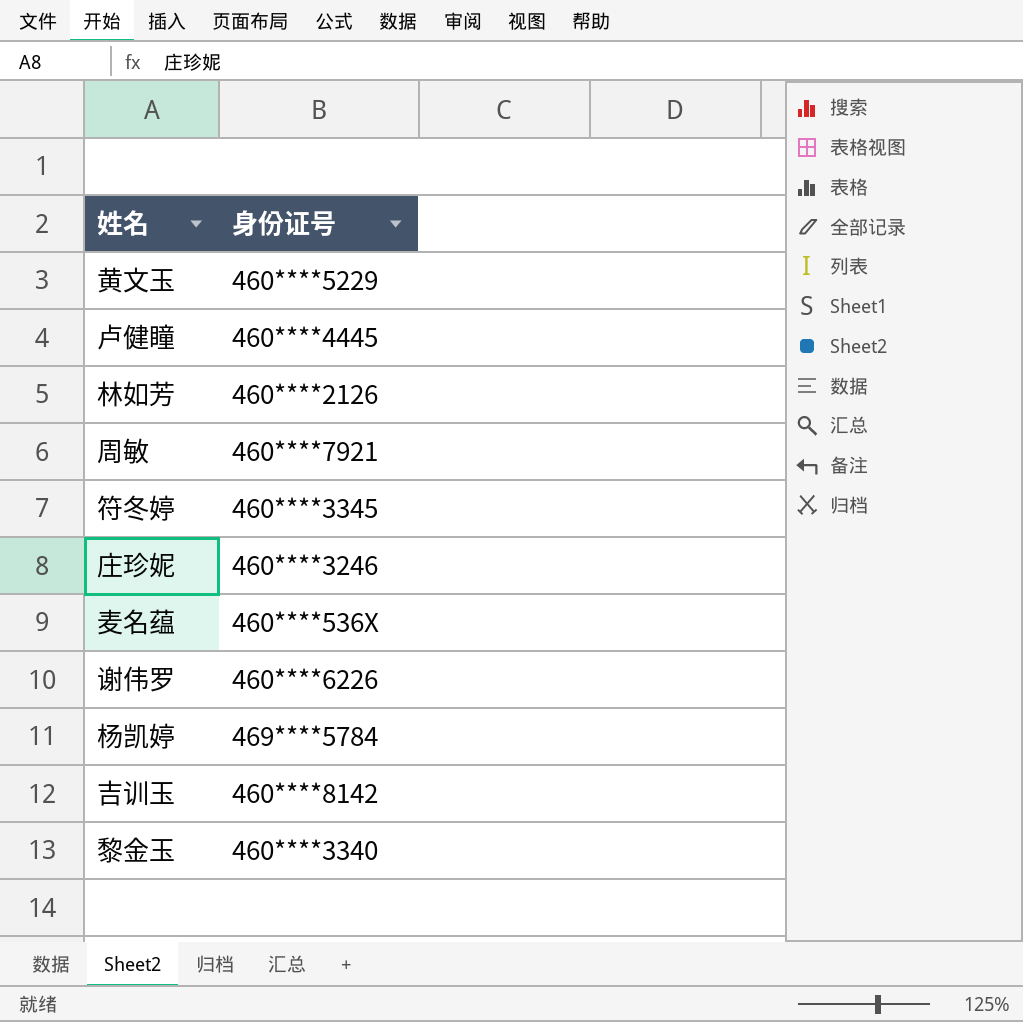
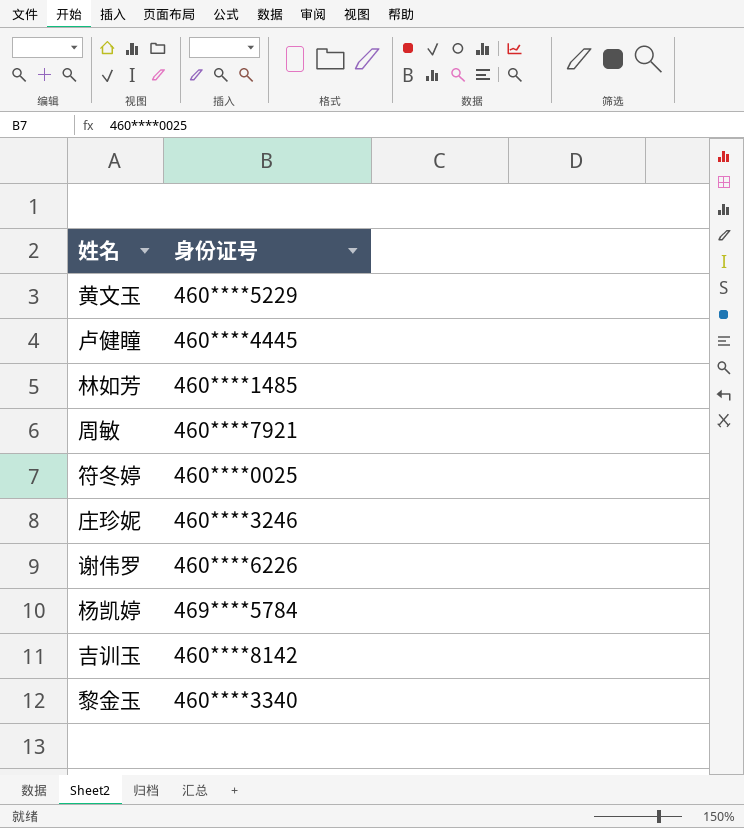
row 麦名蕴: 460****536X -> none
林如芳 | 身份证号: 460****2126 -> 460****1485
符冬婷 | 身份证号: 460****3345 -> 460****0025

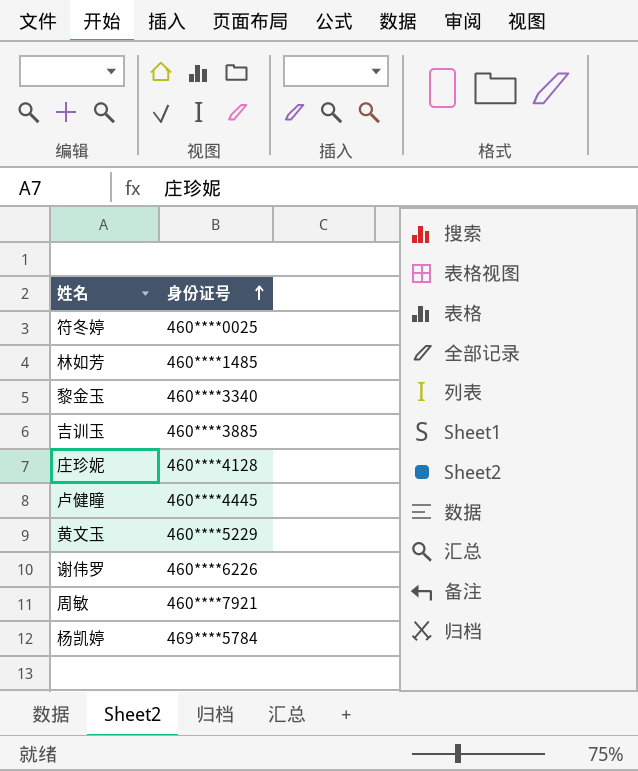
row order: none -> 身份证号 ascending
吉训玉 | 身份证号: 460****8142 -> 460****3885
庄珍妮 | 身份证号: 460****3246 -> 460****4128

